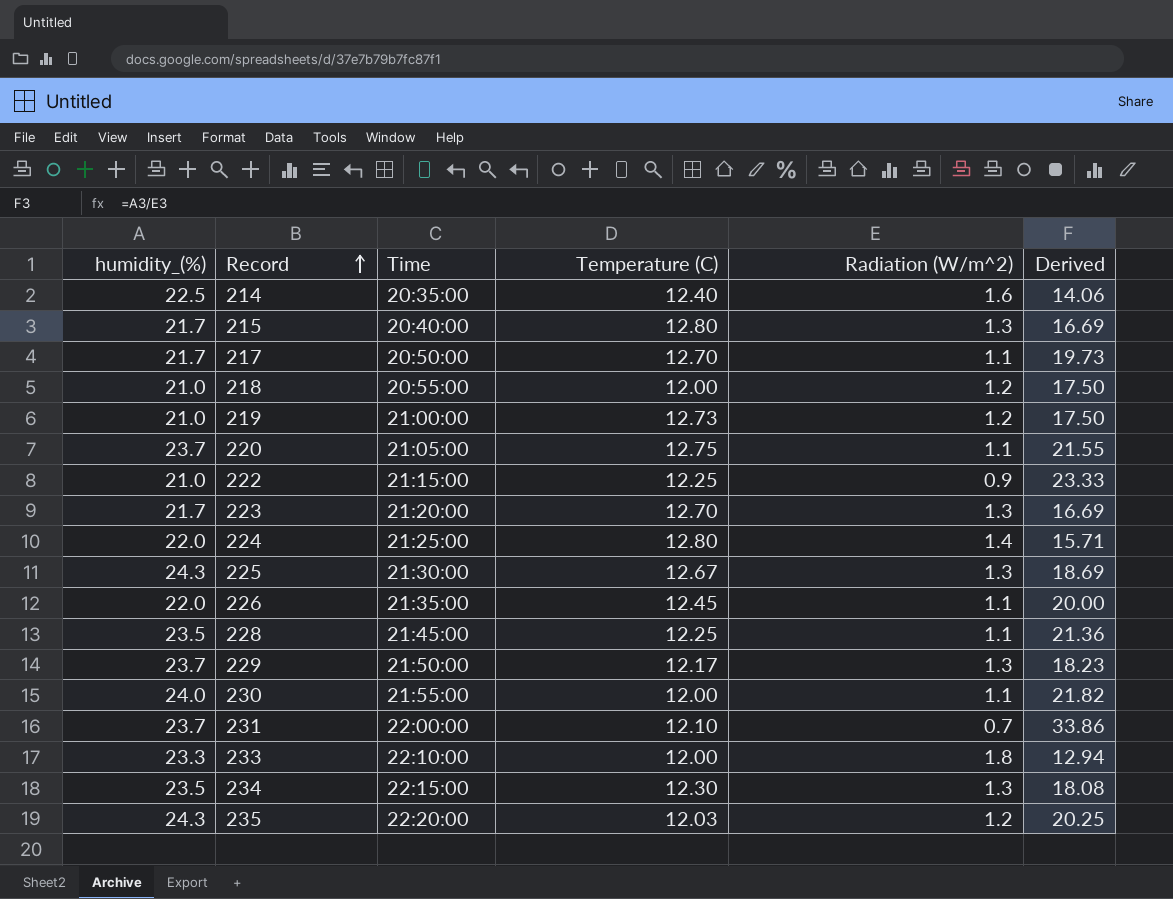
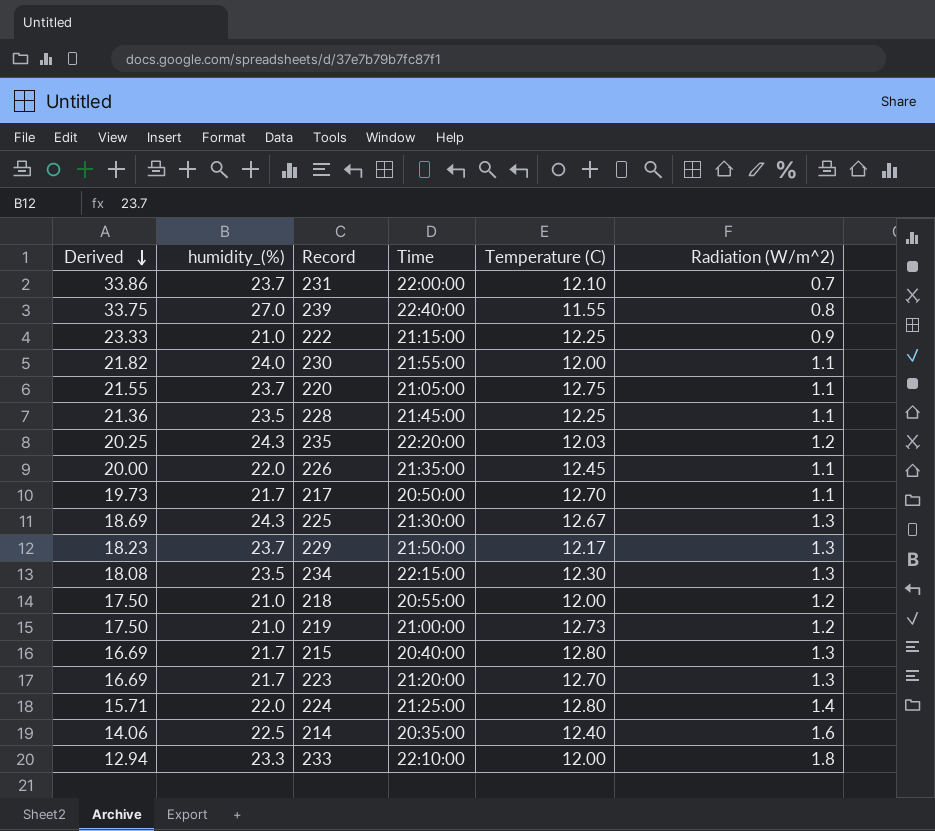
row order: Record ascending -> Derived descending
column Derived | position: 6 -> 1
row 239: none -> 33.75 | 27.0 | 22:40:00 | 11.55 | 0.8

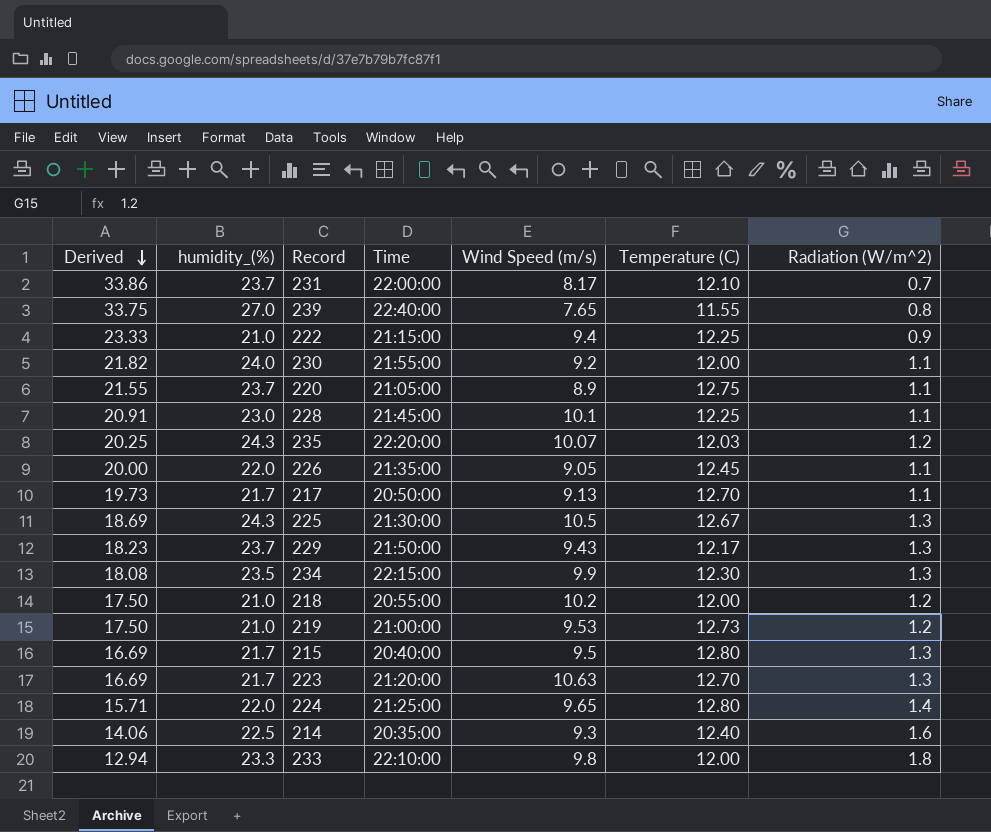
column Wind Speed (m/s) | position: none -> 5
228 | Derived: 21.36 -> 20.91
228 | humidity_(%): 23.5 -> 23.0

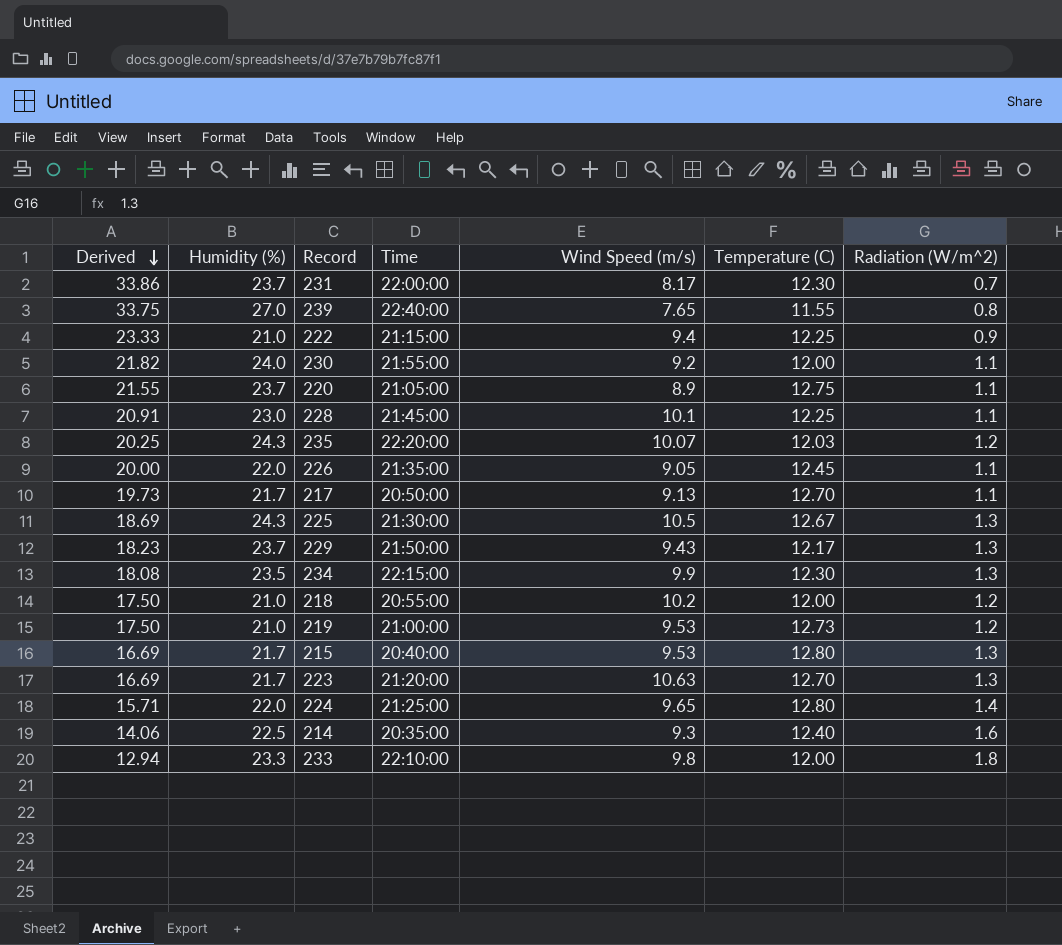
column name: humidity_(%) -> Humidity (%)
231 | Temperature (C): 12.10 -> 12.30
215 | Wind Speed (m/s): 9.5 -> 9.53

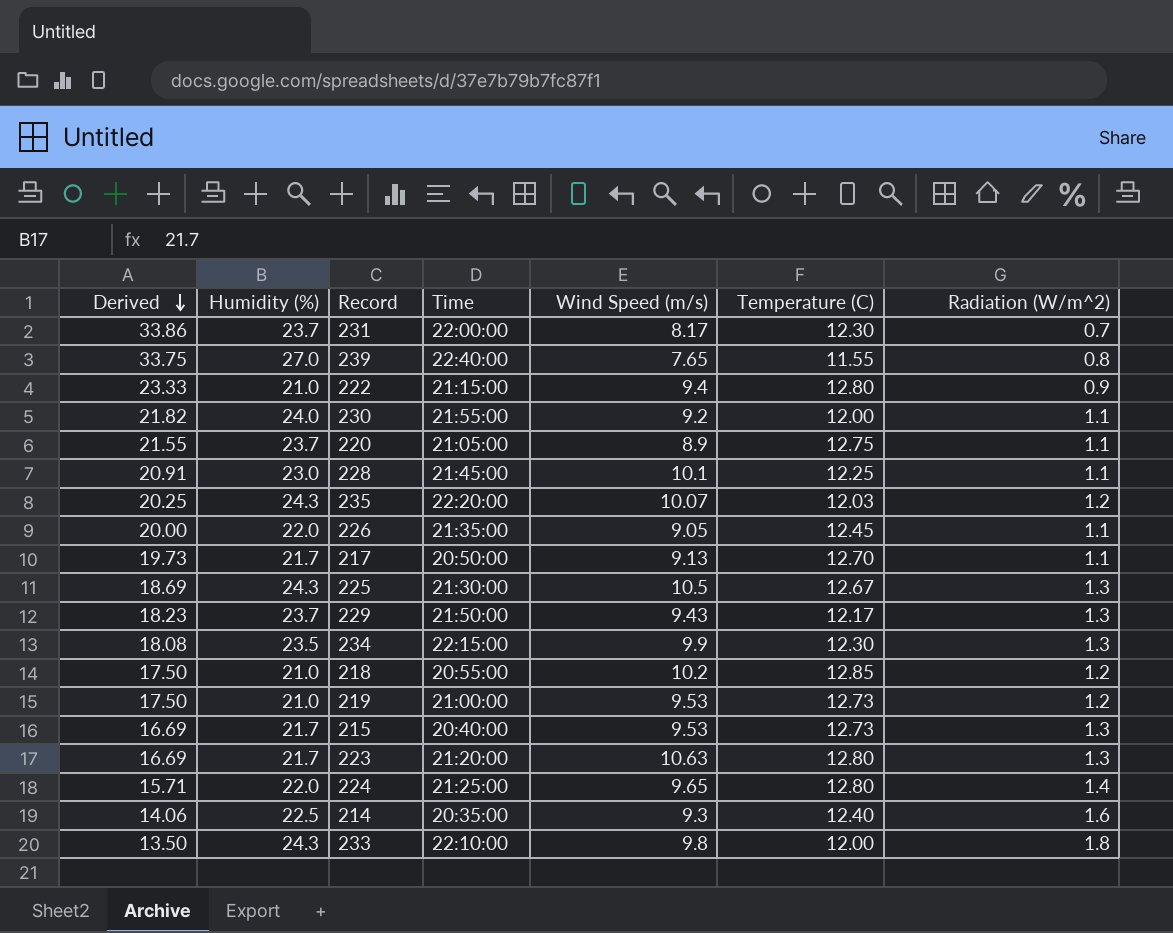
222 | Temperature (C): 12.25 -> 12.80
218 | Temperature (C): 12.00 -> 12.85
215 | Temperature (C): 12.80 -> 12.73
223 | Temperature (C): 12.70 -> 12.80
233 | Derived: 12.94 -> 13.50
233 | Humidity (%): 23.3 -> 24.3

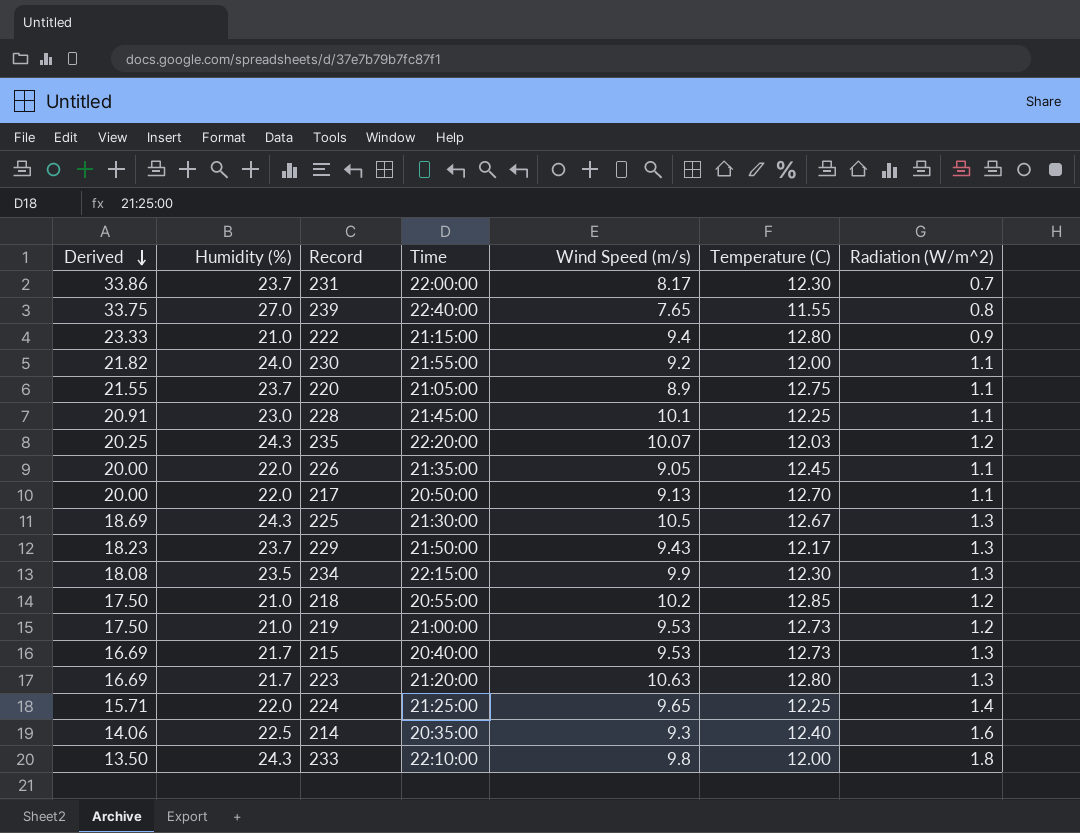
217 | Derived: 19.73 -> 20.00
217 | Humidity (%): 21.7 -> 22.0
224 | Temperature (C): 12.80 -> 12.25

